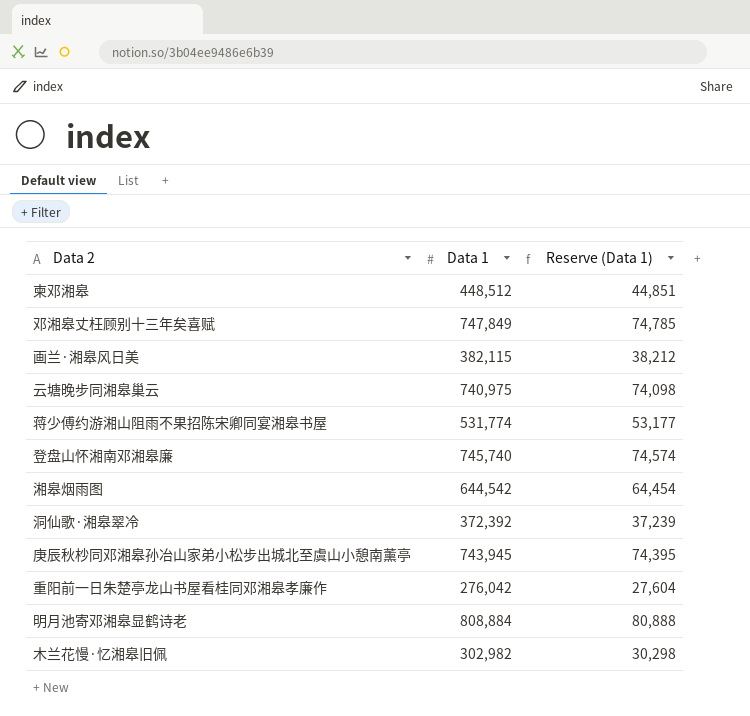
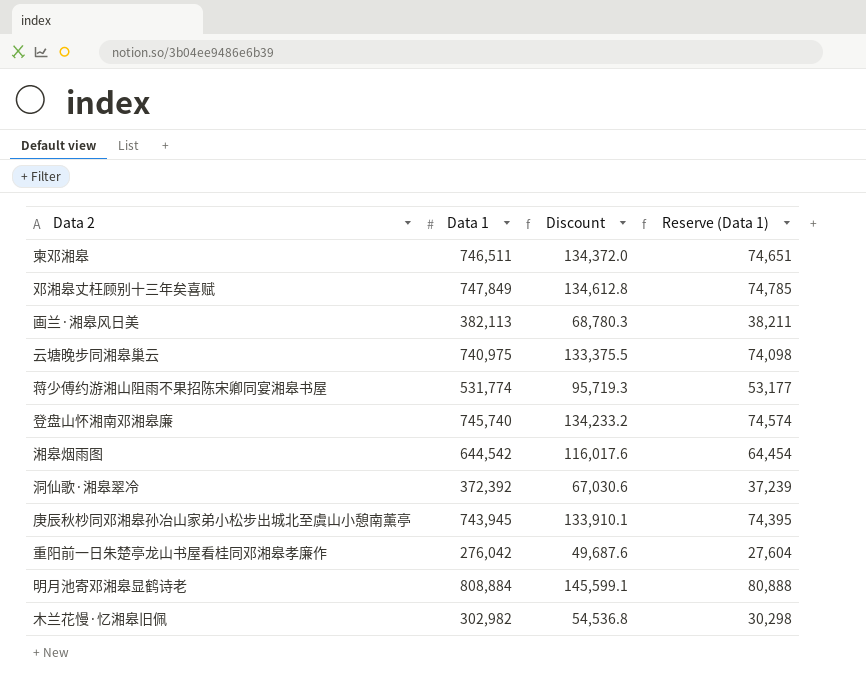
column Discount | formula: none -> [Data 1] * 0.18
柬邓湘皋 | Data 1: 448,512 -> 746,511
柬邓湘皋 | Reserve (Data 1): 44,851 -> 74,651
画兰·湘皋风日美 | Data 1: 382,115 -> 382,113
画兰·湘皋风日美 | Reserve (Data 1): 38,212 -> 38,211

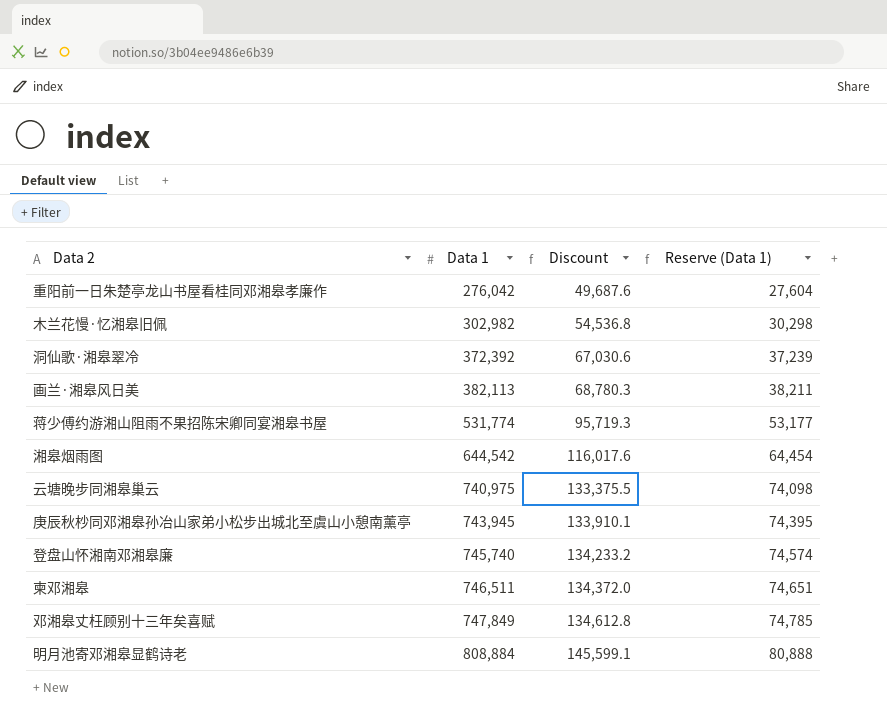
row order: none -> Data 1 ascending

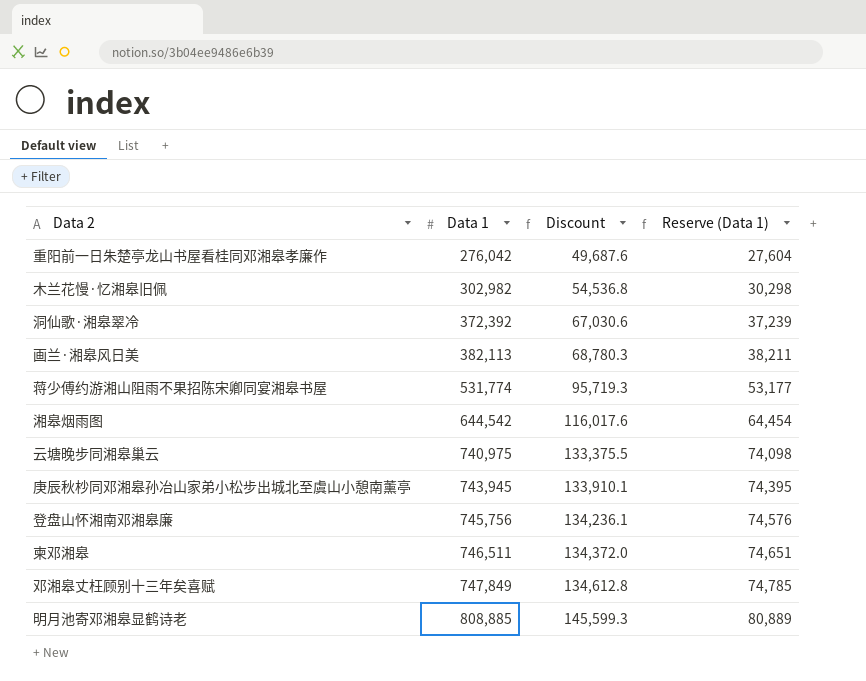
登盘山怀湘南邓湘皋廉 | Data 1: 745,740 -> 745,756
登盘山怀湘南邓湘皋廉 | Discount: 134,233.2 -> 134,236.1
登盘山怀湘南邓湘皋廉 | Reserve (Data 1): 74,574 -> 74,576
明月池寄邓湘皋显鹤诗老 | Data 1: 808,884 -> 808,885
明月池寄邓湘皋显鹤诗老 | Discount: 145,599.1 -> 145,599.3
明月池寄邓湘皋显鹤诗老 | Reserve (Data 1): 80,888 -> 80,889

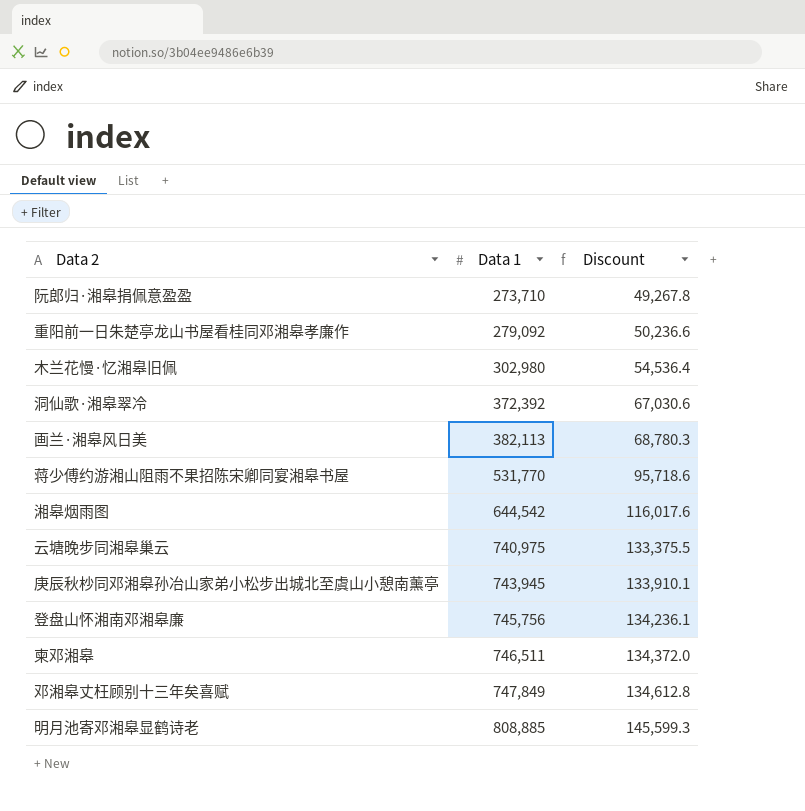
column Reserve (Data 1) | formula: [Data 1] * 0.1 -> none
row 阮郎归·湘皋捐佩意盈盈: none -> 273,710 | 49,267.8
重阳前一日朱楚亭龙山书屋看桂同邓湘皋孝廉作 | Data 1: 276,042 -> 279,092
重阳前一日朱楚亭龙山书屋看桂同邓湘皋孝廉作 | Discount: 49,687.6 -> 50,236.6
木兰花慢·忆湘皋旧佩 | Data 1: 302,982 -> 302,980
木兰花慢·忆湘皋旧佩 | Discount: 54,536.8 -> 54,536.4
蒋少傅约游湘山阻雨不果招陈宋卿同宴湘皋书屋 | Data 1: 531,774 -> 531,770
蒋少傅约游湘山阻雨不果招陈宋卿同宴湘皋书屋 | Discount: 95,719.3 -> 95,718.6

